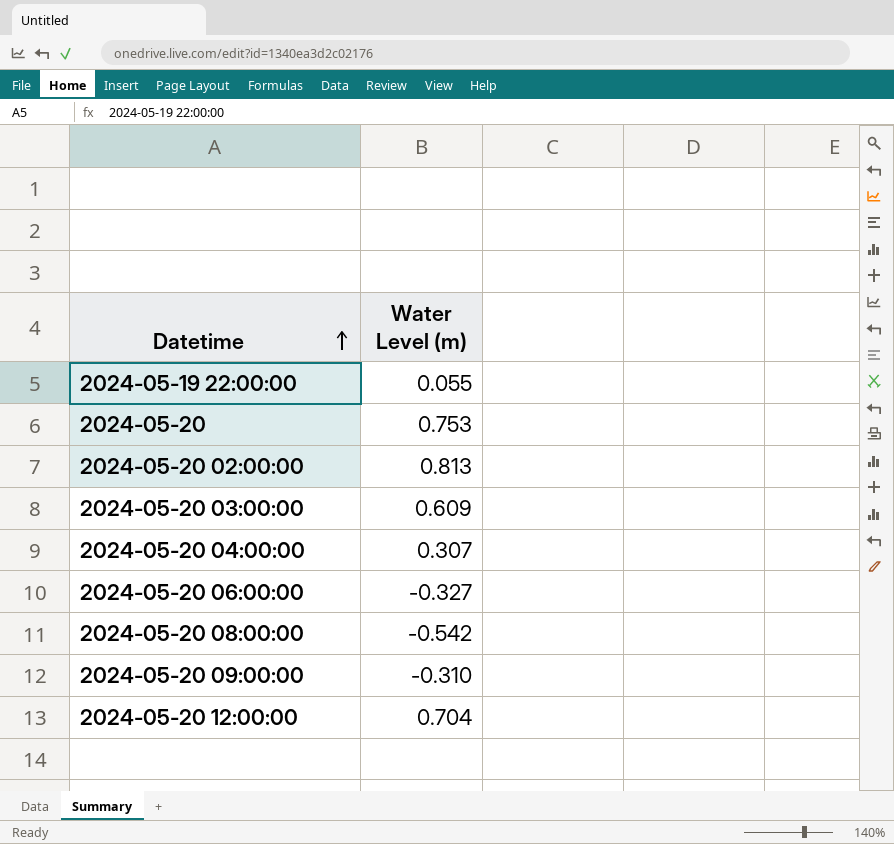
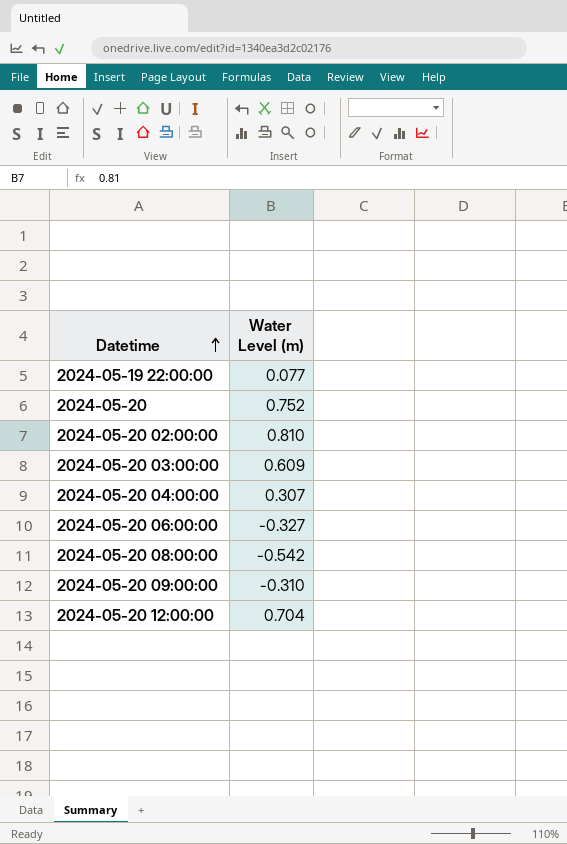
2024-05-19 22:00:00 | Water Level (m): 0.055 -> 0.077
2024-05-20 | Water Level (m): 0.753 -> 0.752
2024-05-20 02:00:00 | Water Level (m): 0.813 -> 0.810

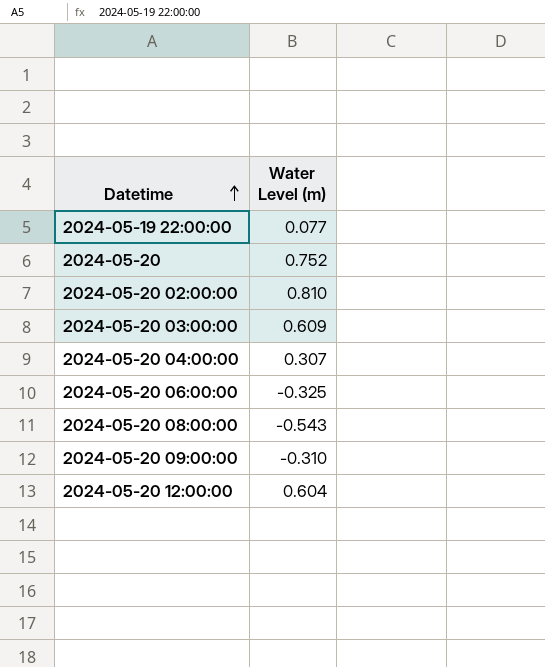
2024-05-20 06:00:00 | Water Level (m): -0.327 -> -0.325
2024-05-20 08:00:00 | Water Level (m): -0.542 -> -0.543
2024-05-20 12:00:00 | Water Level (m): 0.704 -> 0.604

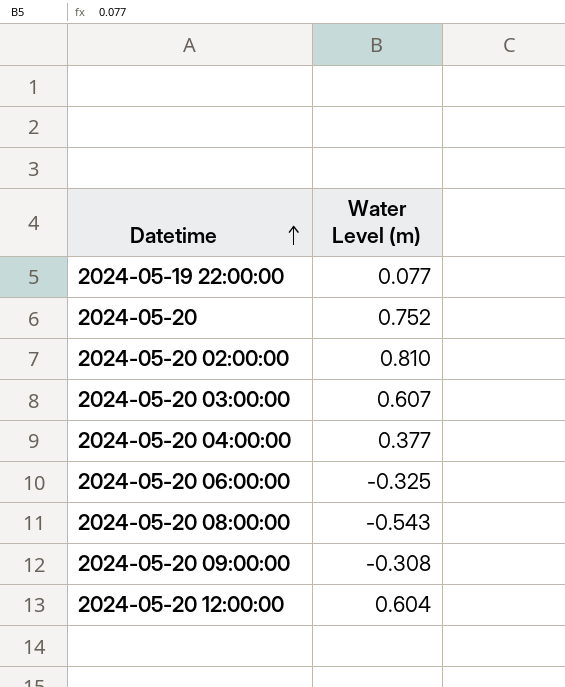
2024-05-20 03:00:00 | Water Level (m): 0.609 -> 0.607
2024-05-20 04:00:00 | Water Level (m): 0.307 -> 0.377
2024-05-20 09:00:00 | Water Level (m): -0.310 -> -0.308

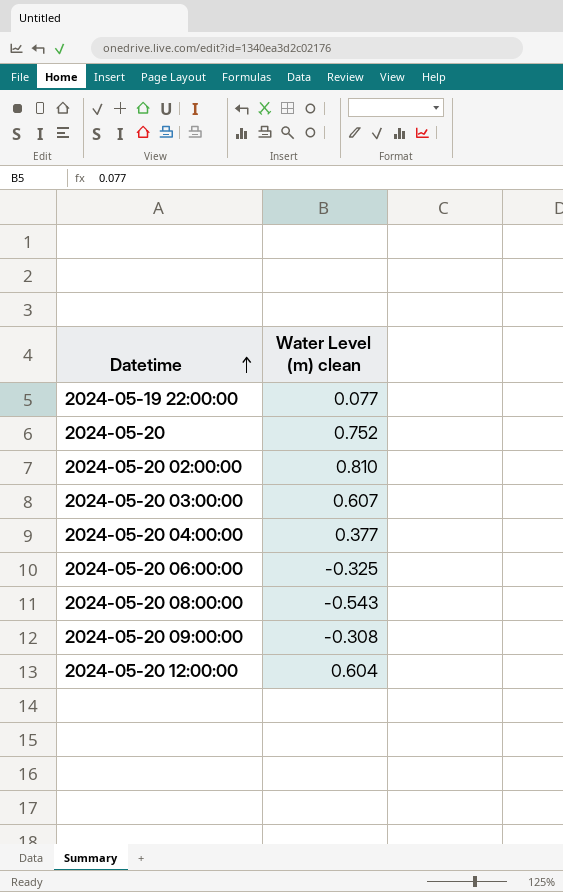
column name: Water Level (m) -> Water Level (m) clean

